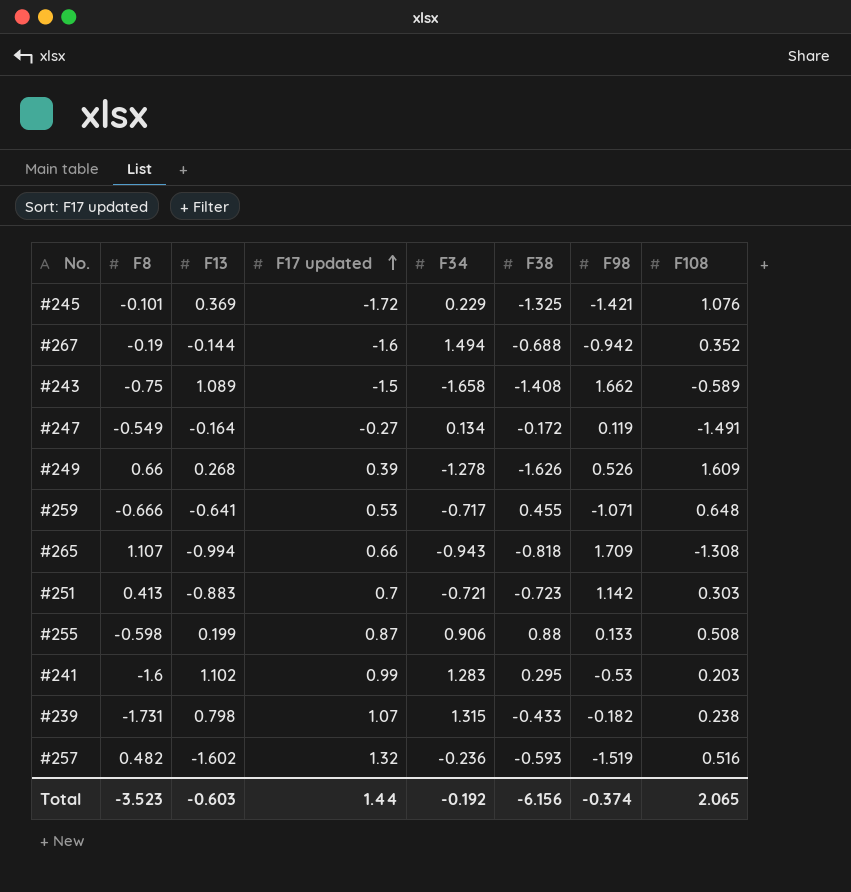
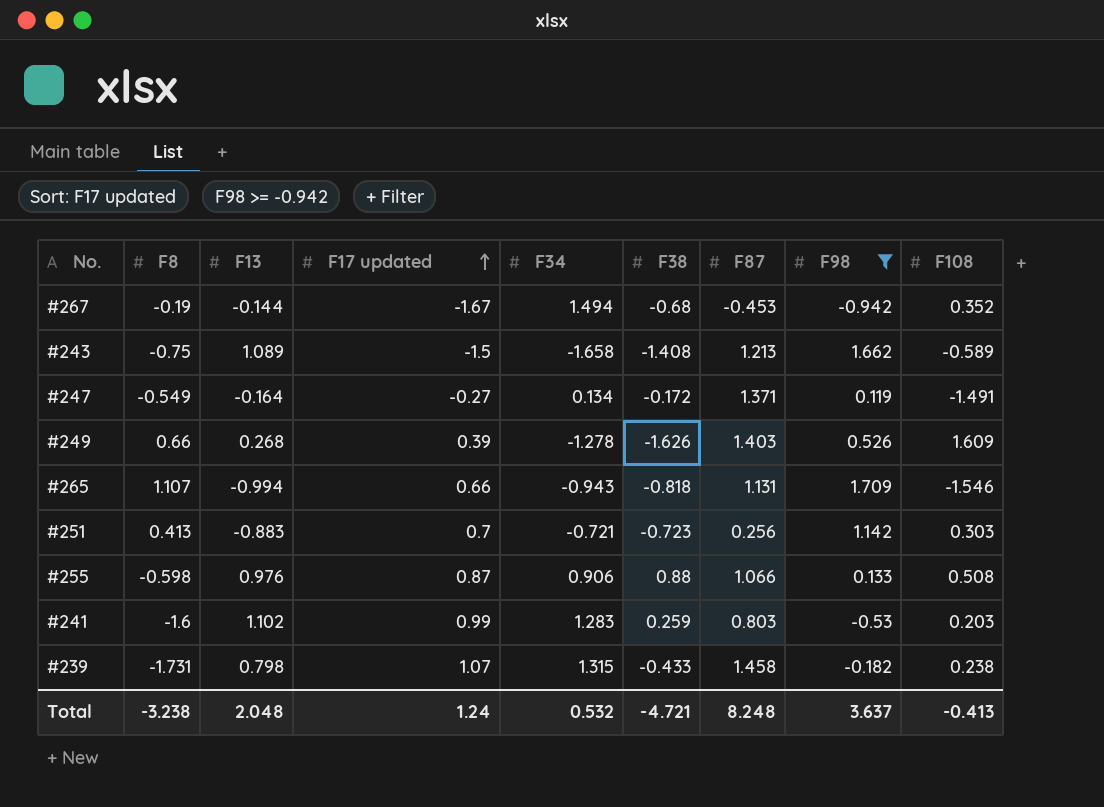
filter: none -> F98 >= -0.942
column F87 | position: none -> 7
#267 | F17 updated: -1.6 -> -1.67
#267 | F38: -0.688 -> -0.68
#265 | F108: -1.308 -> -1.546
#255 | F13: 0.199 -> 0.976
#241 | F38: 0.295 -> 0.259
Total | F8: -3.523 -> -3.238
Total | F13: -0.603 -> 2.048
Total | F17 updated: 1.44 -> 1.24
Total | F34: -0.192 -> 0.532
Total | F38: -6.156 -> -4.721
Total | F98: -0.374 -> 3.637
Total | F108: 2.065 -> -0.413

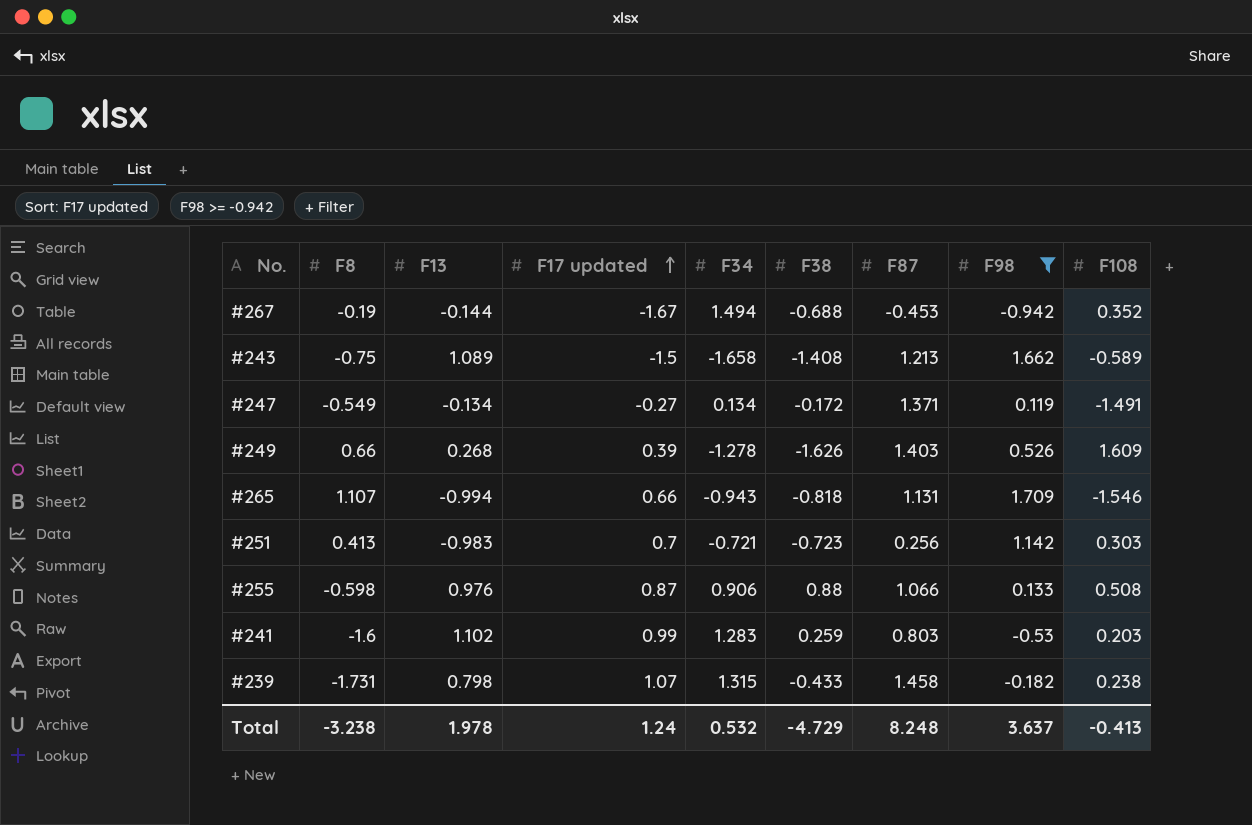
#267 | F38: -0.68 -> -0.688
#247 | F13: -0.164 -> -0.134
#251 | F13: -0.883 -> -0.983
Total | F13: 2.048 -> 1.978
Total | F38: -4.721 -> -4.729

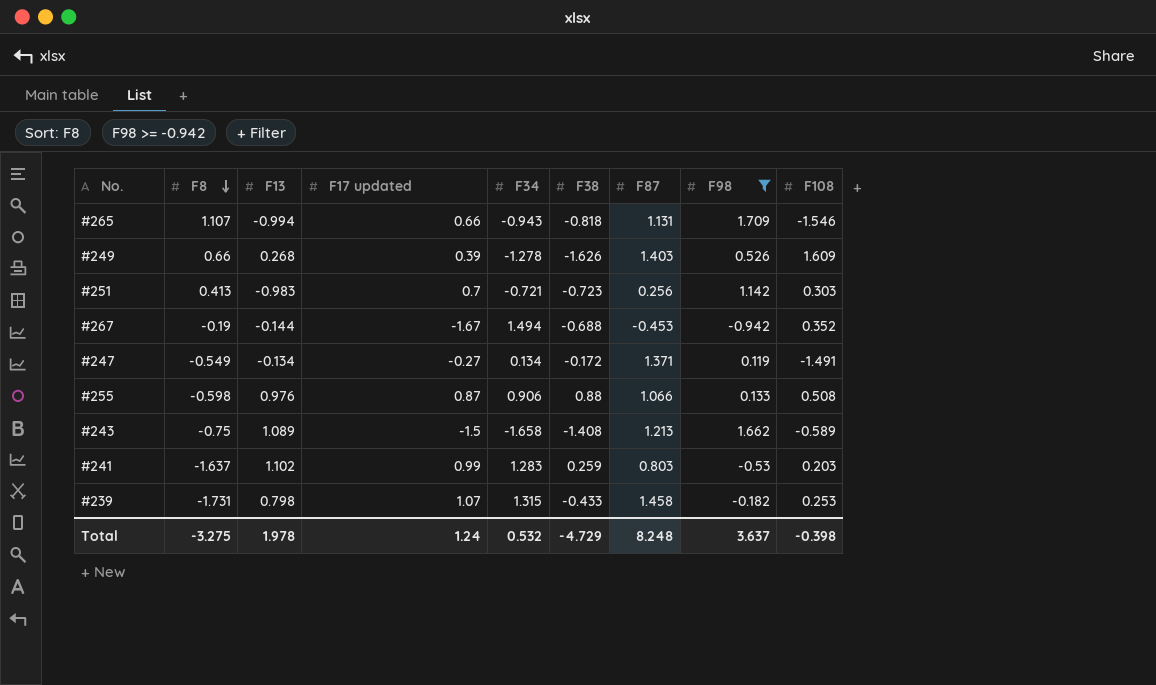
row order: F17 updated ascending -> F8 descending
#241 | F8: -1.6 -> -1.637
#239 | F108: 0.238 -> 0.253
Total | F8: -3.238 -> -3.275
Total | F108: -0.413 -> -0.398

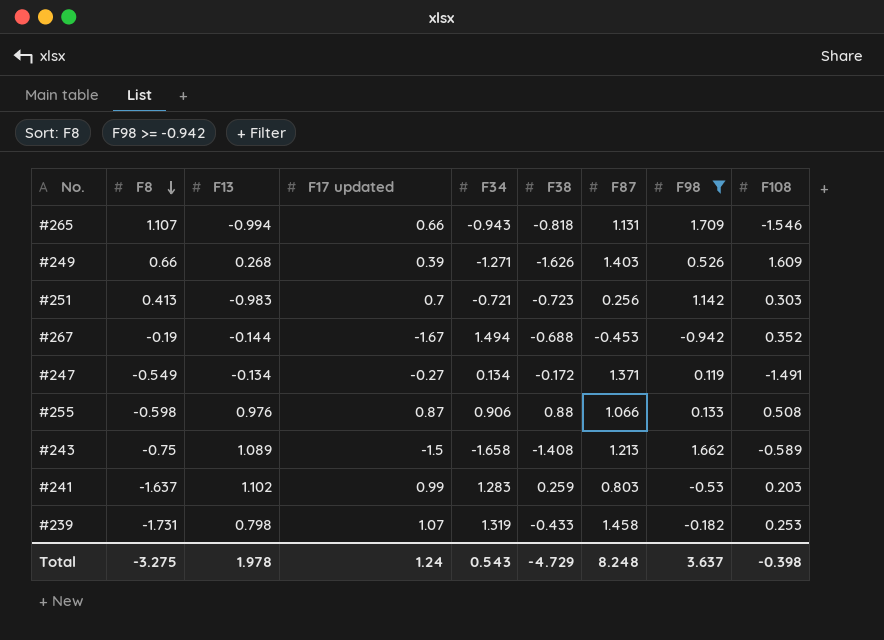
#249 | F34: -1.278 -> -1.271
#239 | F34: 1.315 -> 1.319
Total | F34: 0.532 -> 0.543

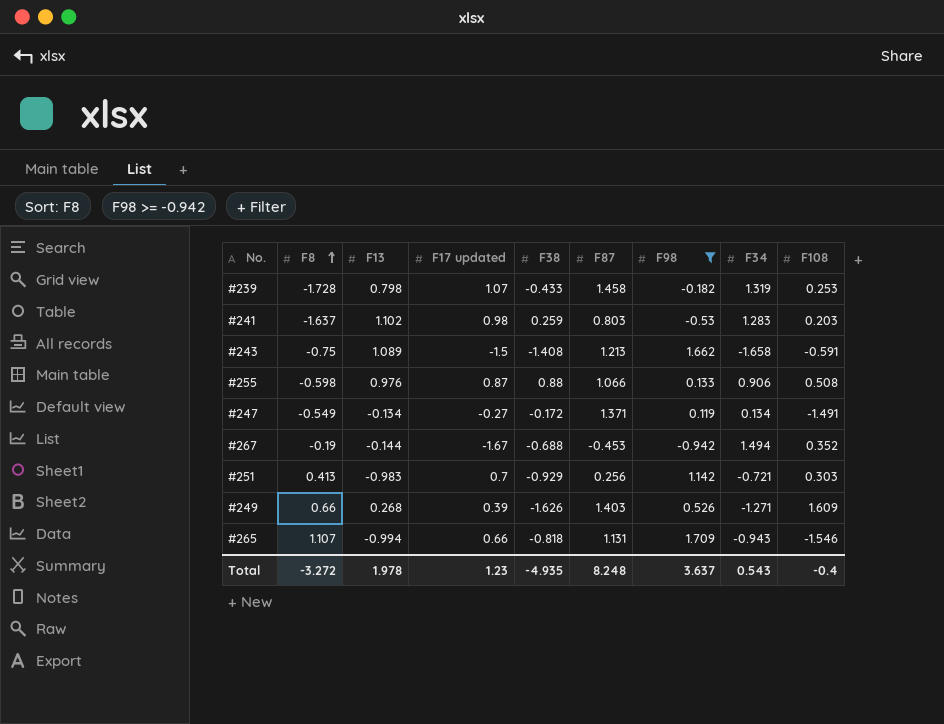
row order: F8 descending -> F8 ascending
column F34 | position: 5 -> 8
#239 | F8: -1.731 -> -1.728
#241 | F17 updated: 0.99 -> 0.98
#243 | F108: -0.589 -> -0.591
#251 | F38: -0.723 -> -0.929
Total | F8: -3.275 -> -3.272
Total | F17 updated: 1.24 -> 1.23
Total | F38: -4.729 -> -4.935
Total | F108: -0.398 -> -0.4

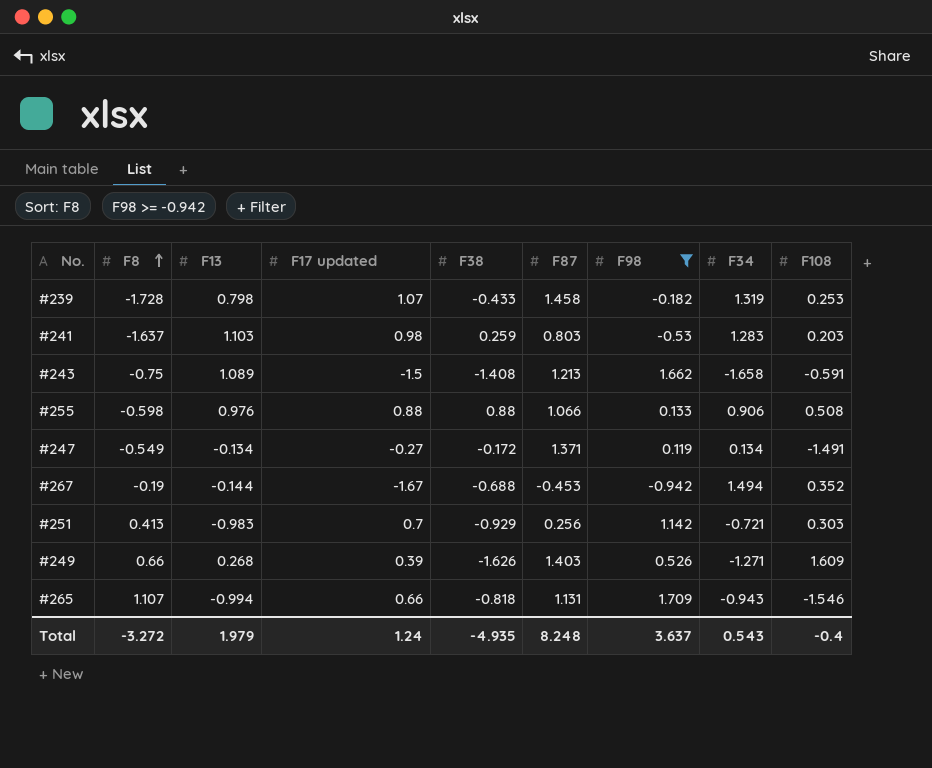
#241 | F13: 1.102 -> 1.103
#255 | F17 updated: 0.87 -> 0.88
Total | F13: 1.978 -> 1.979
Total | F17 updated: 1.23 -> 1.24

